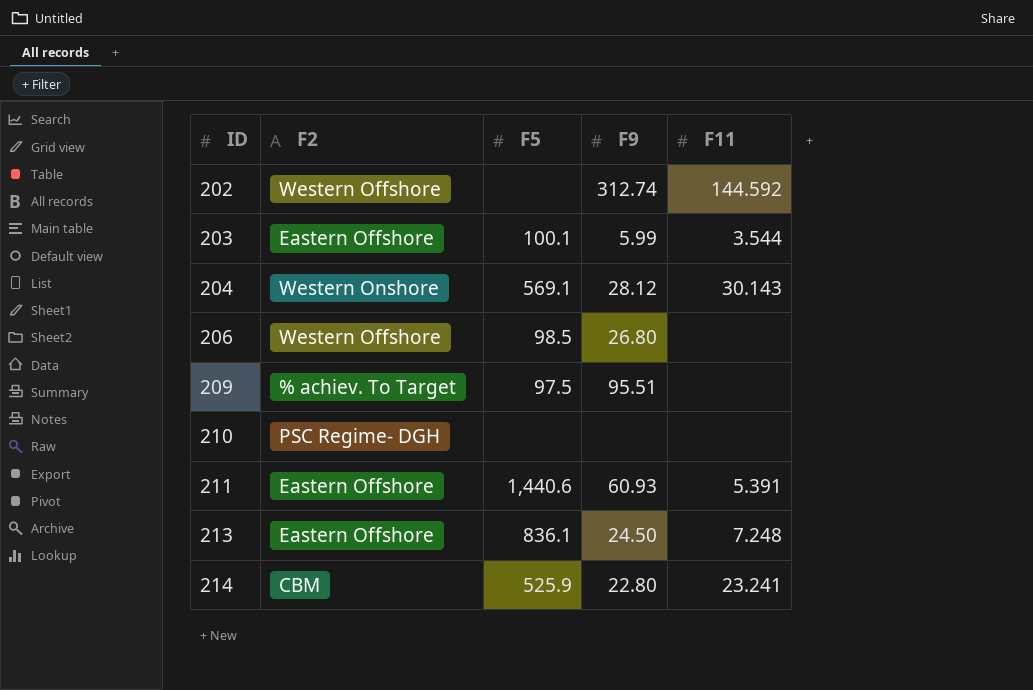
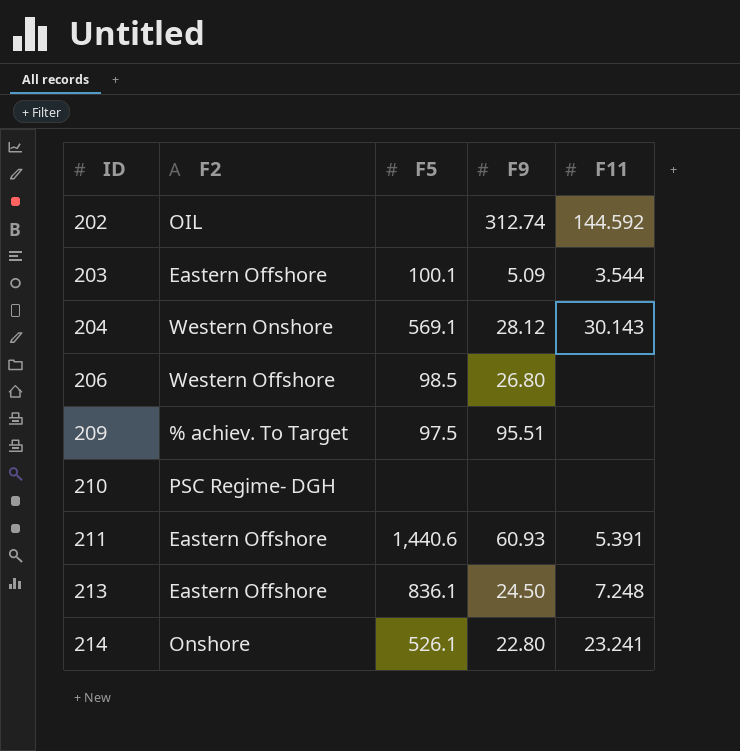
202 | F2: Western Offshore -> OIL
203 | F9: 5.99 -> 5.09
214 | F2: CBM -> Onshore
214 | F5: 525.9 -> 526.1

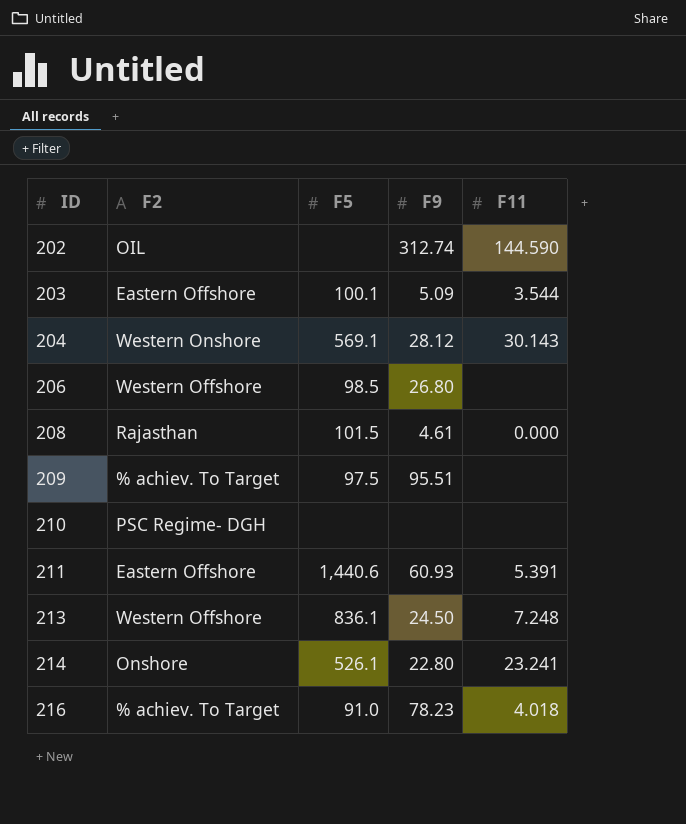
202 | F11: 144.592 -> 144.590
row 208: none -> Rajasthan | 101.5 | 4.61 | 0.000
213 | F2: Eastern Offshore -> Western Offshore
row 216: none -> % achiev. To Target | 91.0 | 78.23 | 4.018

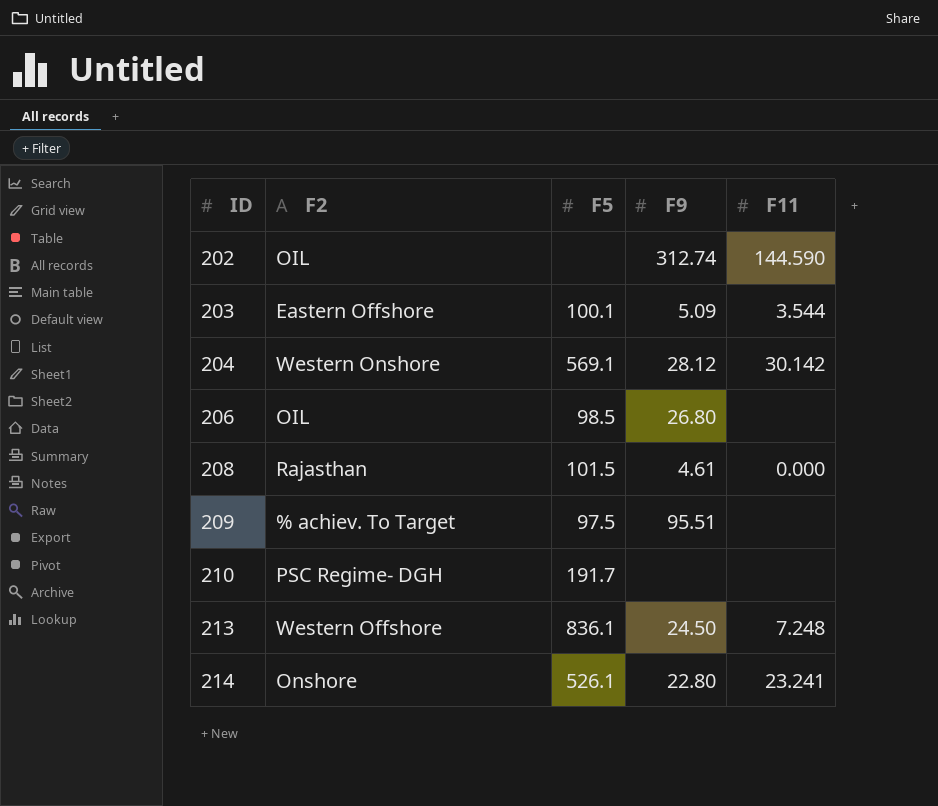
row 211: Eastern Offshore | 1,440.6 | 60.93 | 5.391 -> none
row 216: % achiev. To Target | 91.0 | 78.23 | 4.018 -> none
204 | F11: 30.143 -> 30.142
206 | F2: Western Offshore -> OIL
210 | F5: none -> 191.7

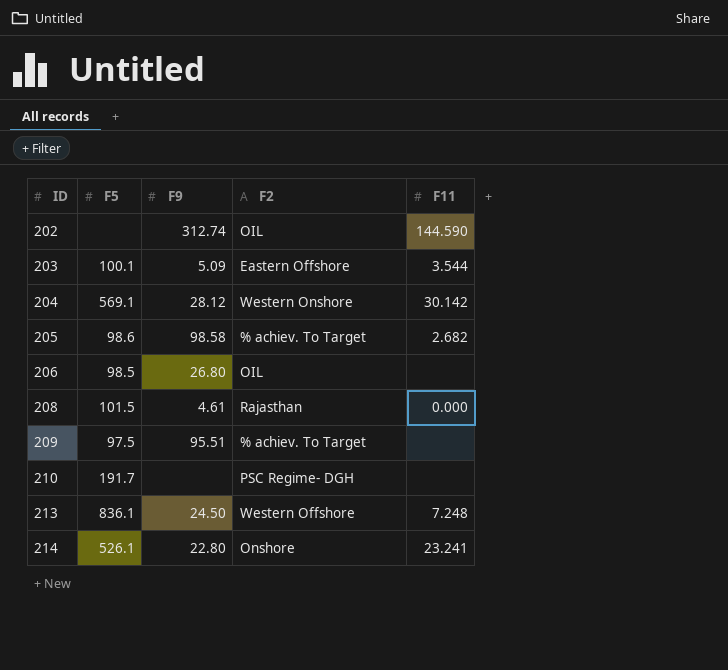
column F2 | position: 2 -> 4
row 205: none -> 98.6 | 98.58 | % achiev. To Target | 2.682

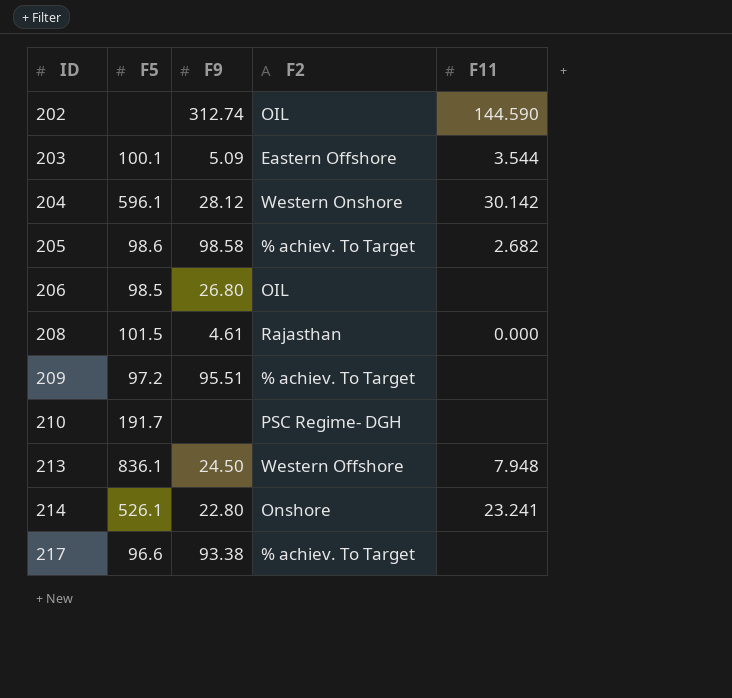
204 | F5: 569.1 -> 596.1
209 | F5: 97.5 -> 97.2
213 | F11: 7.248 -> 7.948
row 217: none -> 96.6 | 93.38 | % achiev. To Target | none

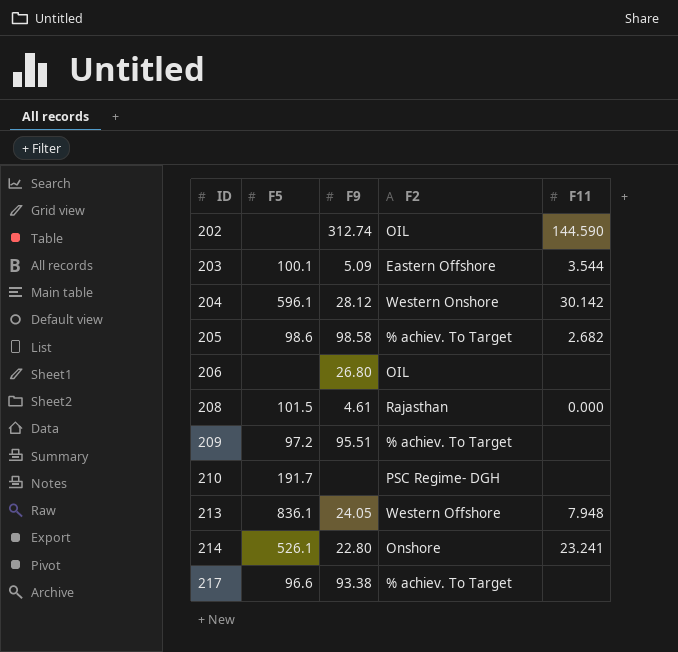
206 | F5: 98.5 -> none
213 | F9: 24.50 -> 24.05

